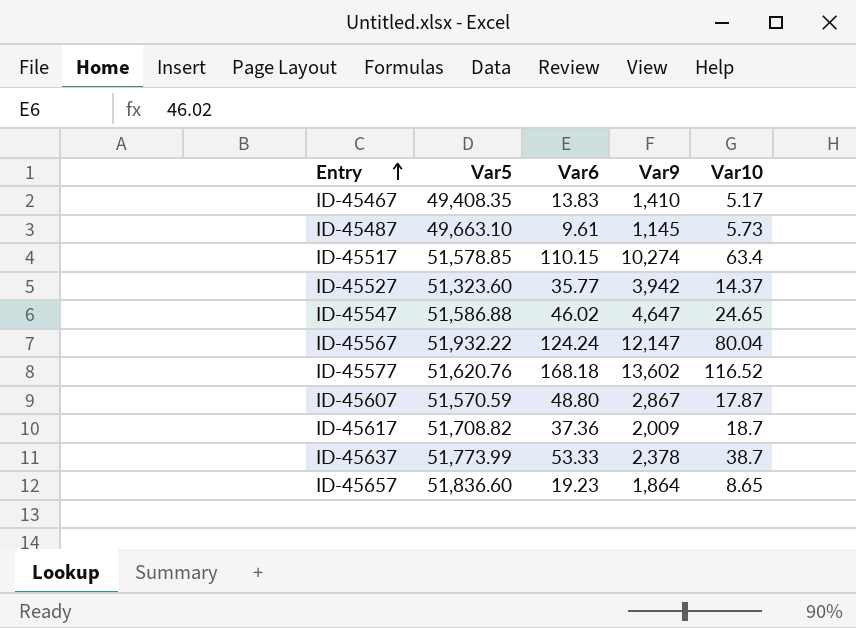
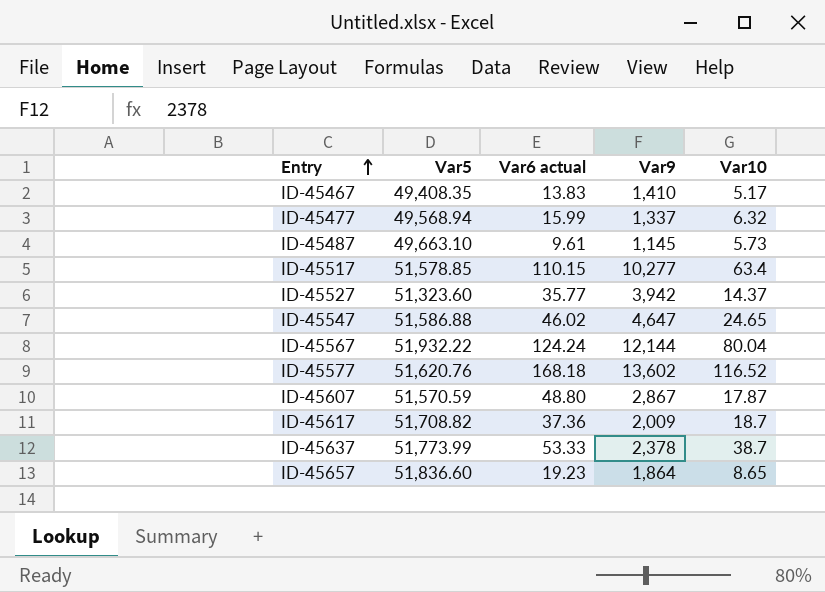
column name: Var6 -> Var6 actual
row ID-45477: none -> 49,568.94 | 15.99 | 1,337 | 6.32
ID-45517 | Var9: 10,274 -> 10,277
ID-45567 | Var9: 12,147 -> 12,144

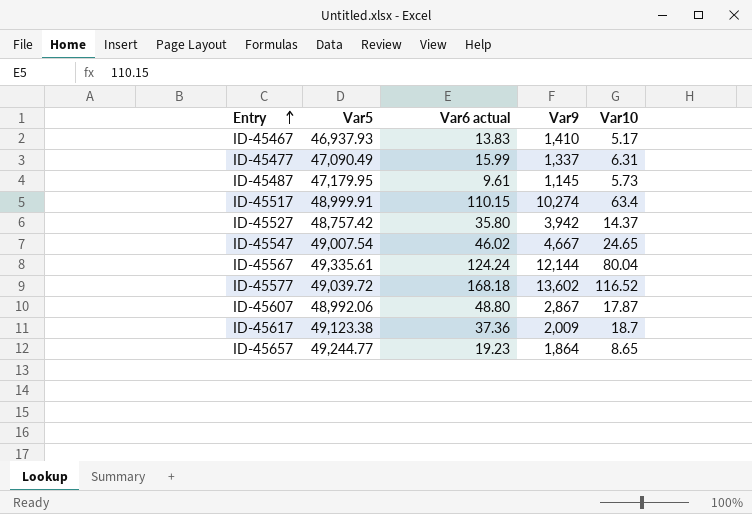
row ID-45637: 51,773.99 | 53.33 | 2,378 | 38.7 -> none
ID-45467 | Var5: 49,408.35 -> 46,937.93
ID-45477 | Var5: 49,568.94 -> 47,090.49
ID-45477 | Var10: 6.32 -> 6.31
ID-45487 | Var5: 49,663.10 -> 47,179.95
ID-45517 | Var5: 51,578.85 -> 48,999.91
ID-45517 | Var9: 10,277 -> 10,274
ID-45527 | Var5: 51,323.60 -> 48,757.42
ID-45527 | Var6 actual: 35.77 -> 35.80
ID-45547 | Var5: 51,586.88 -> 49,007.54
ID-45547 | Var9: 4,647 -> 4,667
ID-45567 | Var5: 51,932.22 -> 49,335.61
ID-45577 | Var5: 51,620.76 -> 49,039.72
ID-45607 | Var5: 51,570.59 -> 48,992.06
ID-45617 | Var5: 51,708.82 -> 49,123.38
ID-45657 | Var5: 51,836.60 -> 49,244.77

